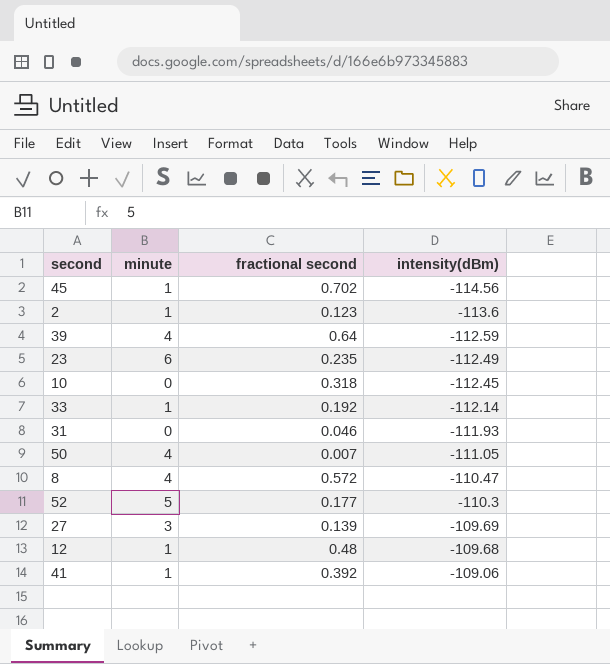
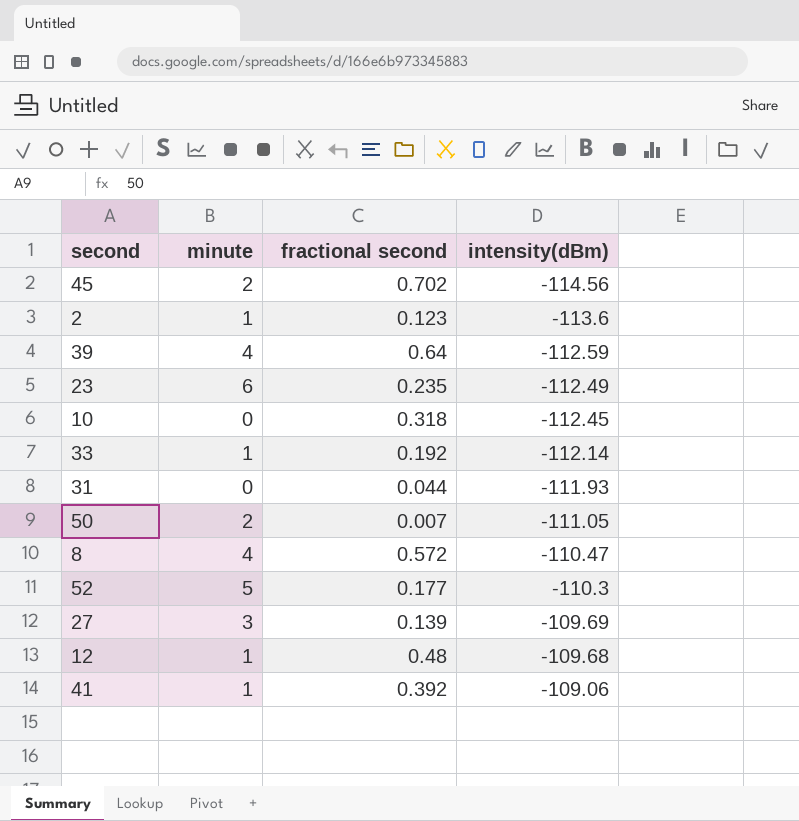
45 | minute: 1 -> 2
31 | fractional second: 0.046 -> 0.044
50 | minute: 4 -> 2

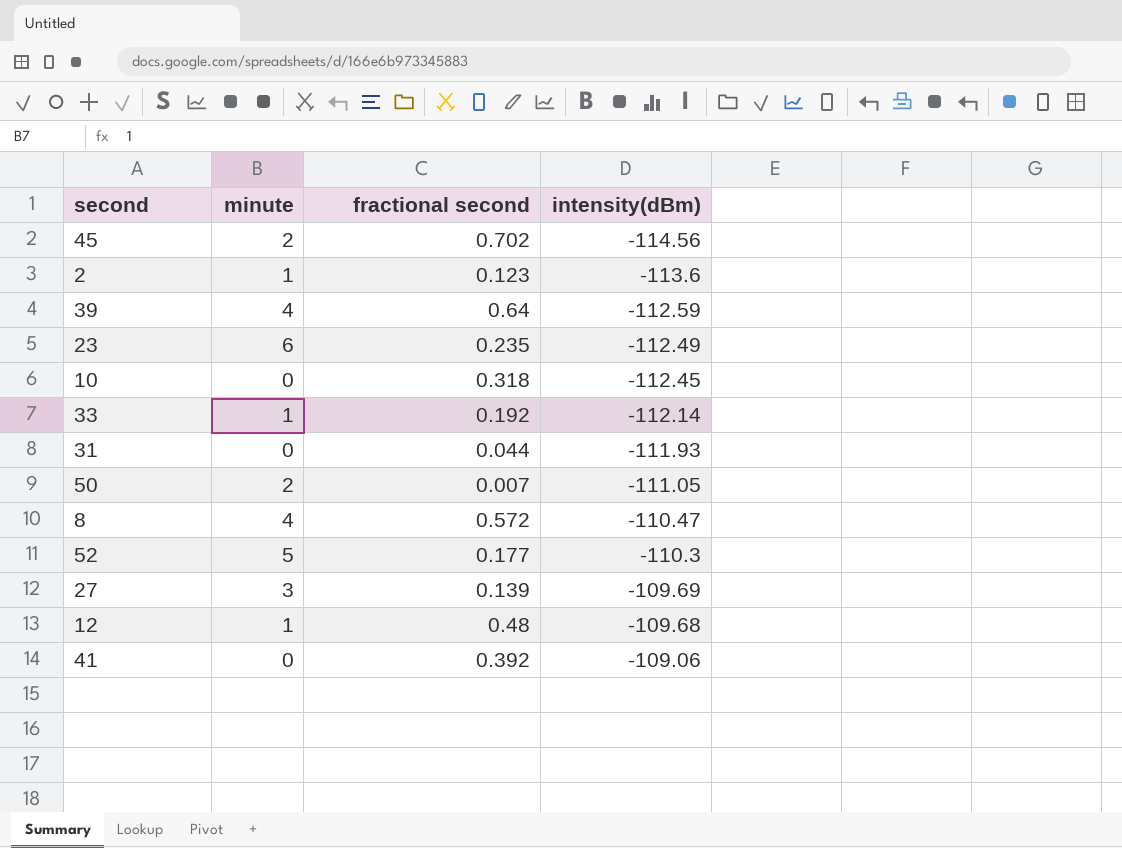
41 | minute: 1 -> 0

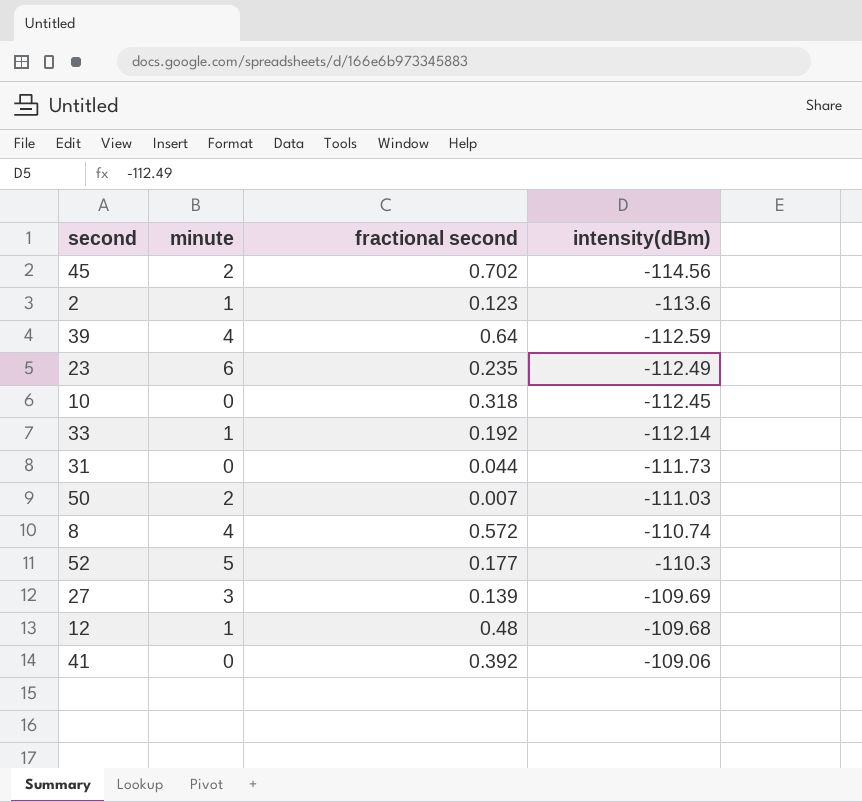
31 | intensity(dBm): -111.93 -> -111.73
50 | intensity(dBm): -111.05 -> -111.03
8 | intensity(dBm): -110.47 -> -110.74

